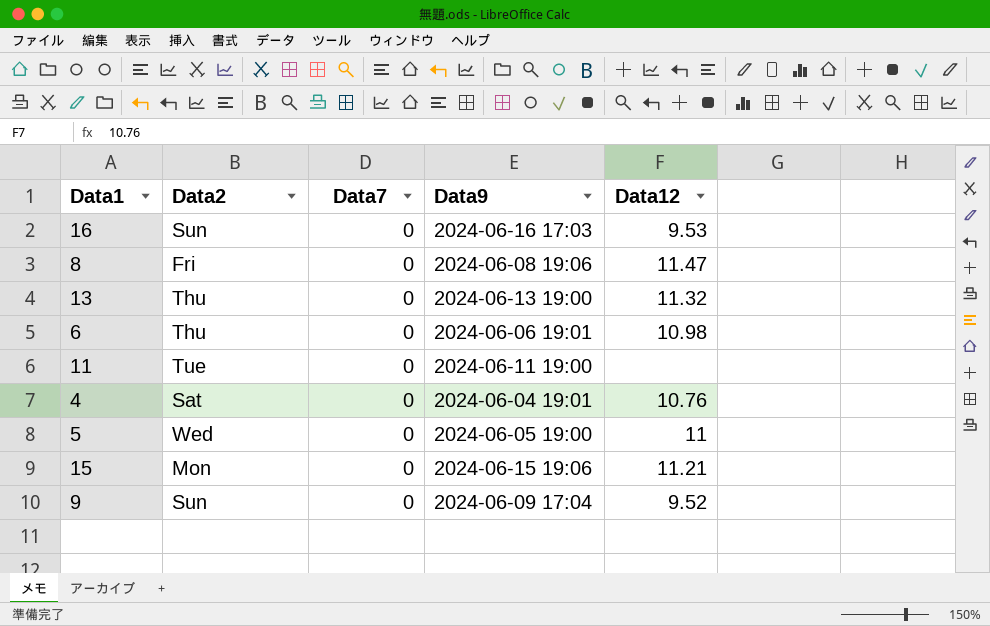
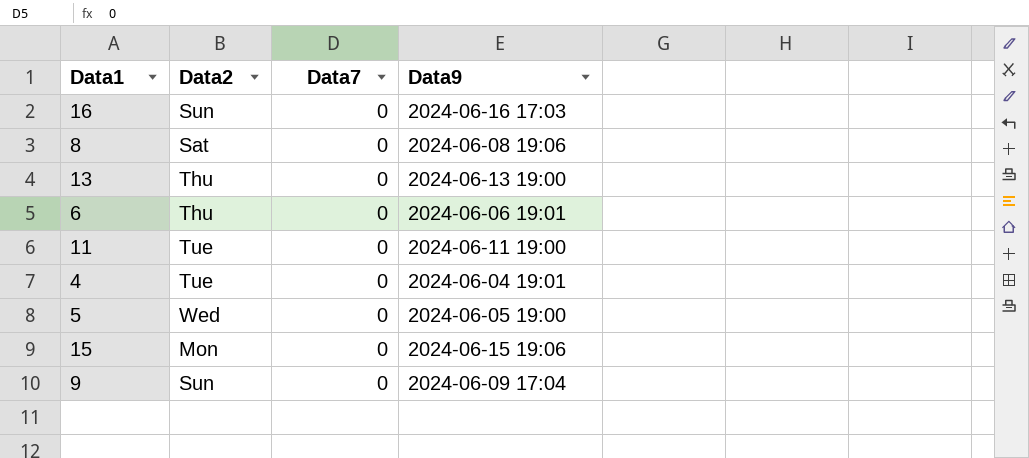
column Data12 | position: 5 -> none
8 | Data2: Fri -> Sat
4 | Data2: Sat -> Tue

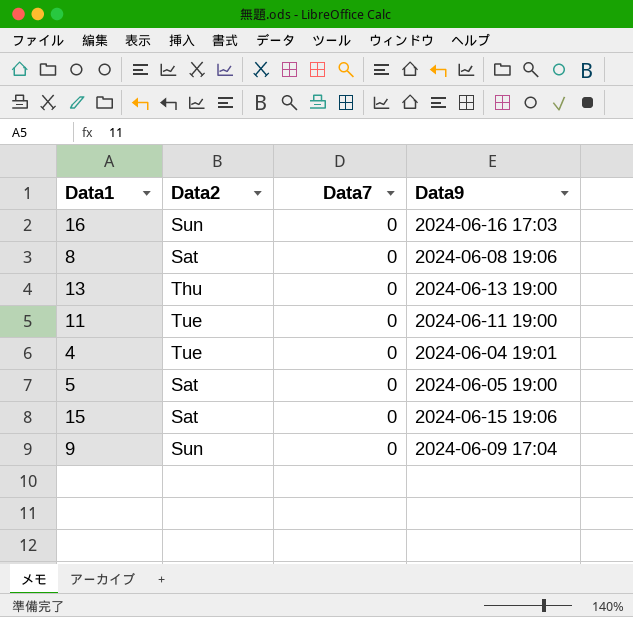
row 6: Thu | 0 | 2024-06-06 19:01 -> none
5 | Data2: Wed -> Sat
15 | Data2: Mon -> Sat

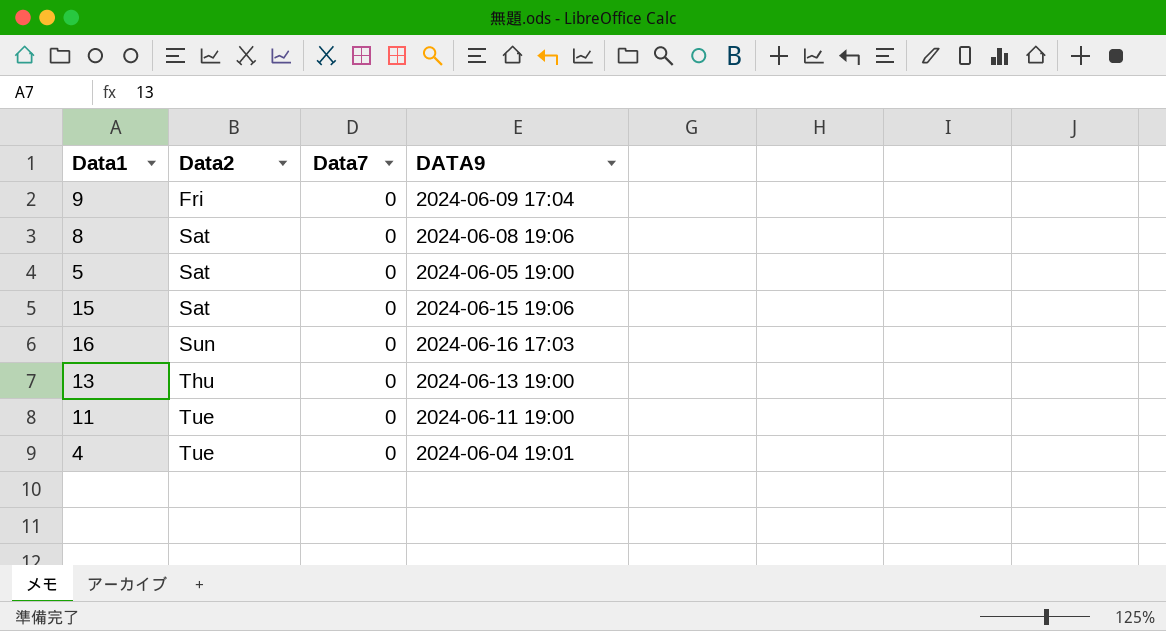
row order: none -> Data2 ascending
column name: Data9 -> DATA9
9 | Data2: Sun -> Fri

